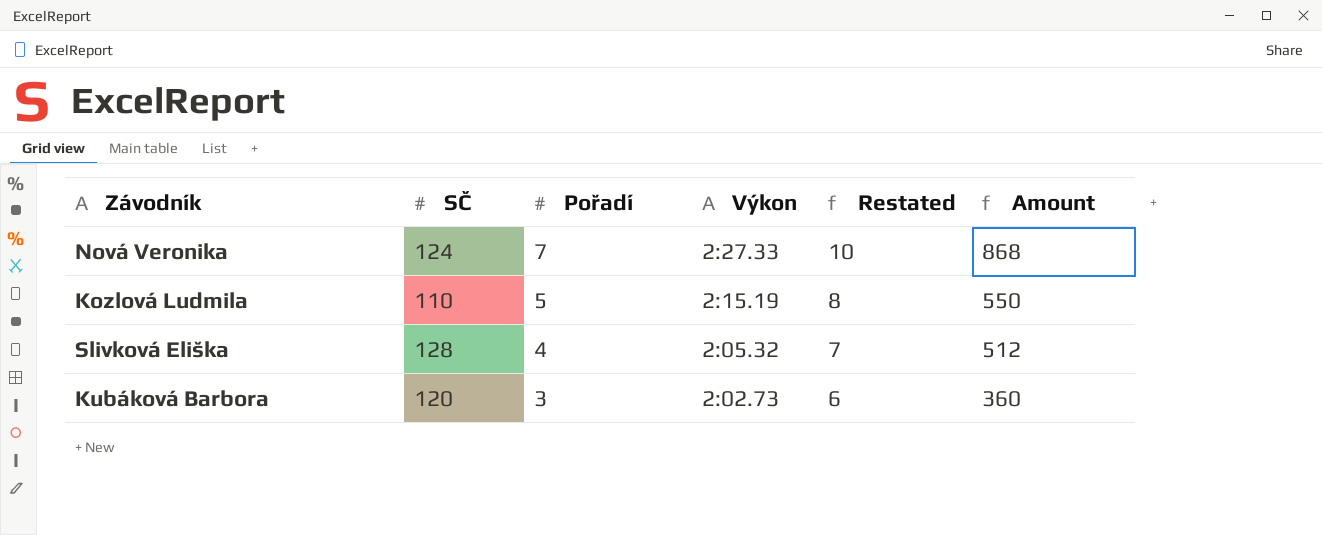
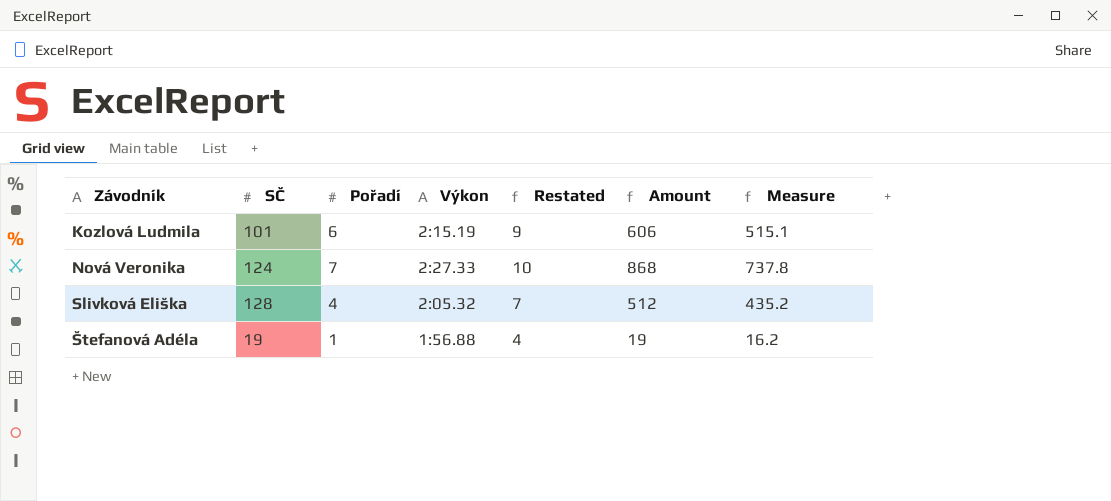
row order: Pořadí descending -> Závodník ascending
column Measure | formula: none -> [Amount] * 0.85
row Kubáková Barbora: 120 | 3 | 2:02.73 | 6 | 360 -> none
Kozlová Ludmila | SČ: 110 -> 101
Kozlová Ludmila | Pořadí: 5 -> 6
Kozlová Ludmila | Restated: 8 -> 9
Kozlová Ludmila | Amount: 550 -> 606
row Štefanová Adéla: none -> 19 | 1 | 1:56.88 | 4 | 19 | 16.2

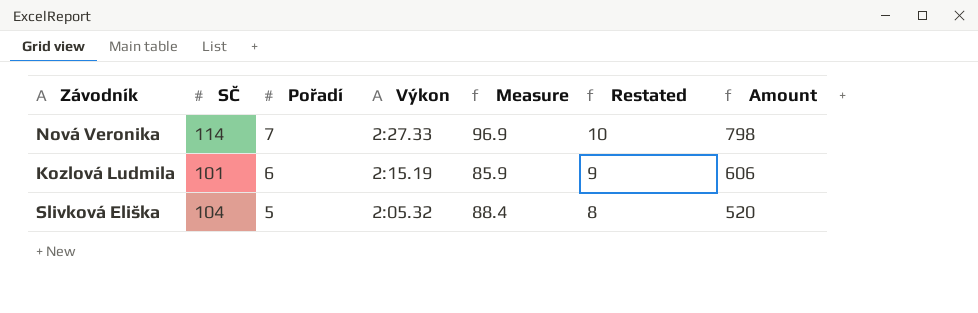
row order: Závodník ascending -> Pořadí descending
column Measure | formula: [Amount] * 0.85 -> [SČ] * 0.85
column Measure | position: 7 -> 5
row Štefanová Adéla: 19 | 1 | 1:56.88 | 4 | 19 | 16.2 -> none
Nová Veronika | SČ: 124 -> 114
Nová Veronika | Amount: 868 -> 798
Slivková Eliška | SČ: 128 -> 104
Slivková Eliška | Pořadí: 4 -> 5
Slivková Eliška | Restated: 7 -> 8
Slivková Eliška | Amount: 512 -> 520

